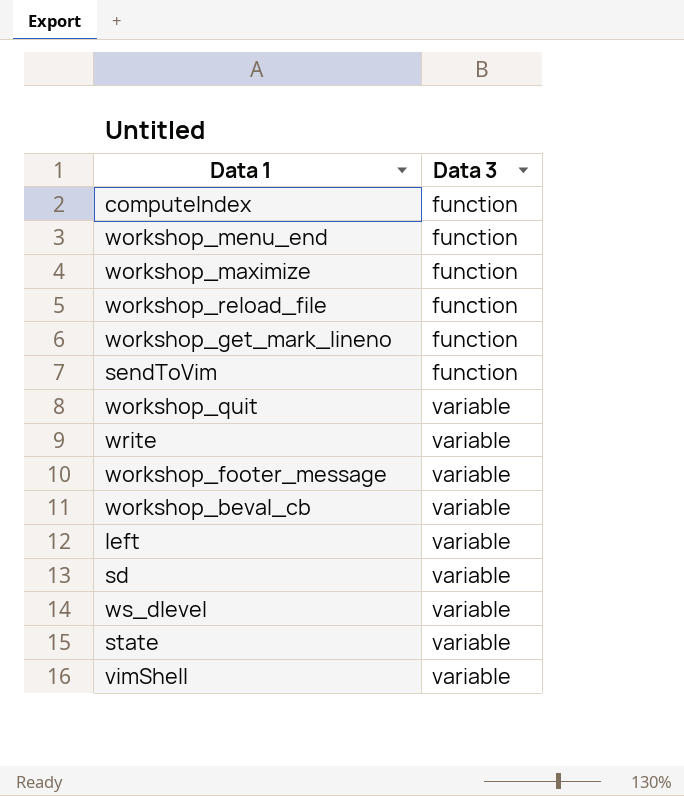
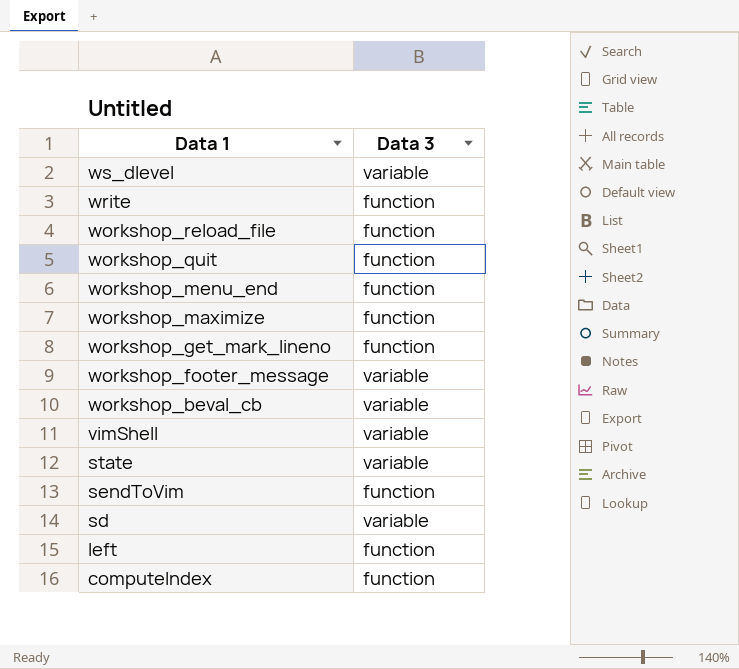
row order: Data 3 ascending -> Data 1 descending
write | Data 3: variable -> function
workshop_quit | Data 3: variable -> function
left | Data 3: variable -> function

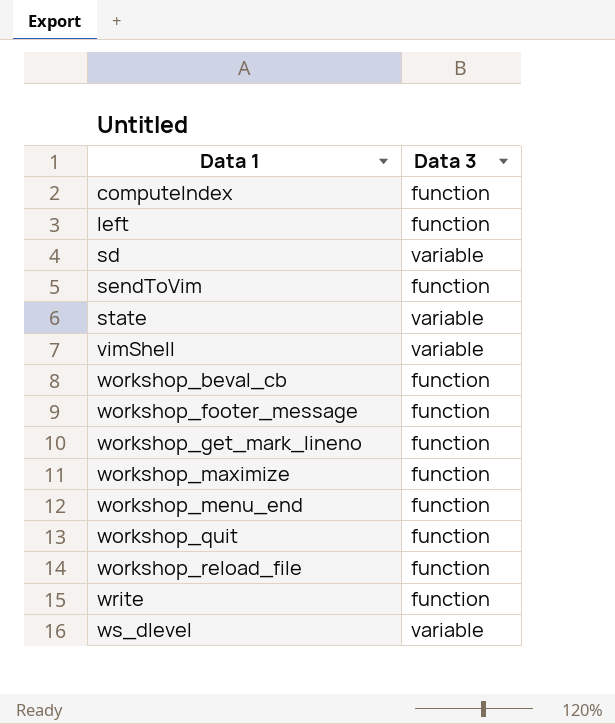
row order: Data 1 descending -> Data 1 ascending
workshop_beval_cb | Data 3: variable -> function
workshop_footer_message | Data 3: variable -> function

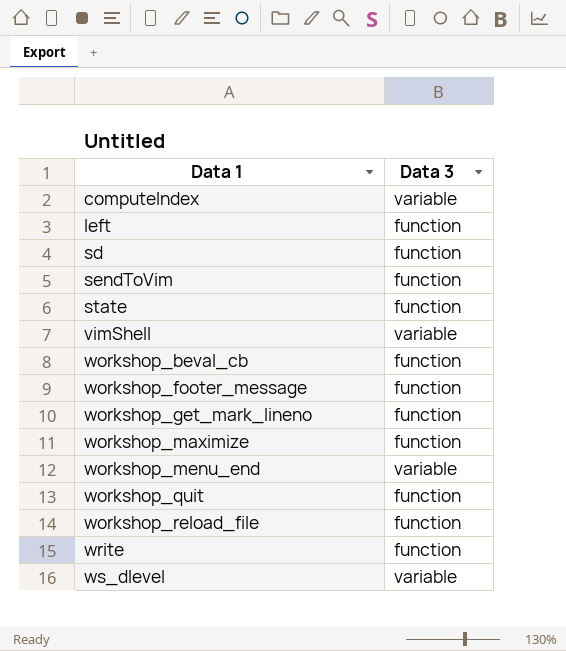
computeIndex | Data 3: function -> variable
sd | Data 3: variable -> function
state | Data 3: variable -> function
workshop_menu_end | Data 3: function -> variable

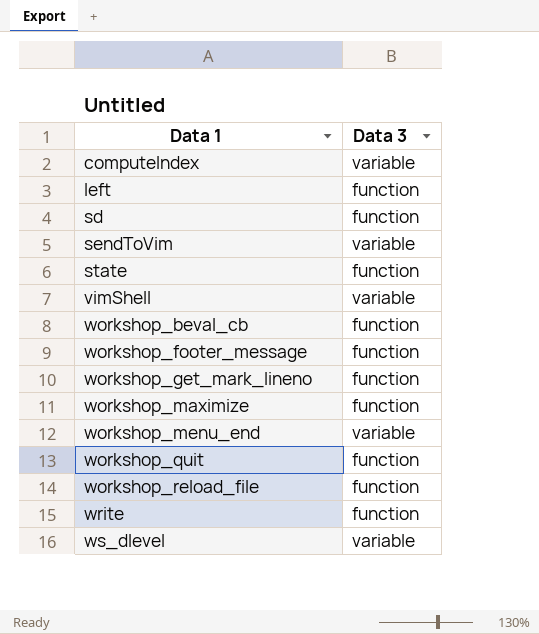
sendToVim | Data 3: function -> variable

